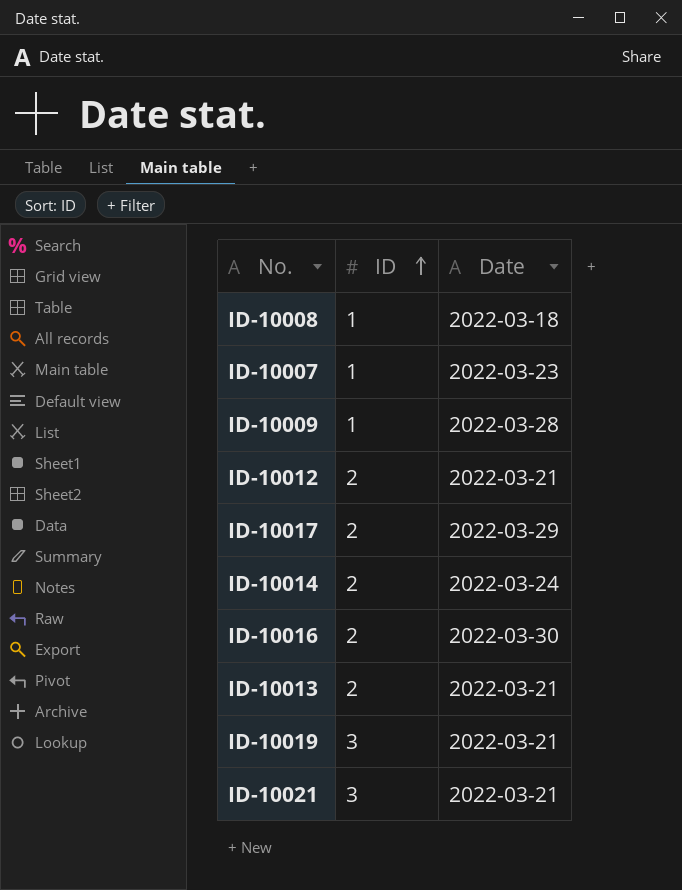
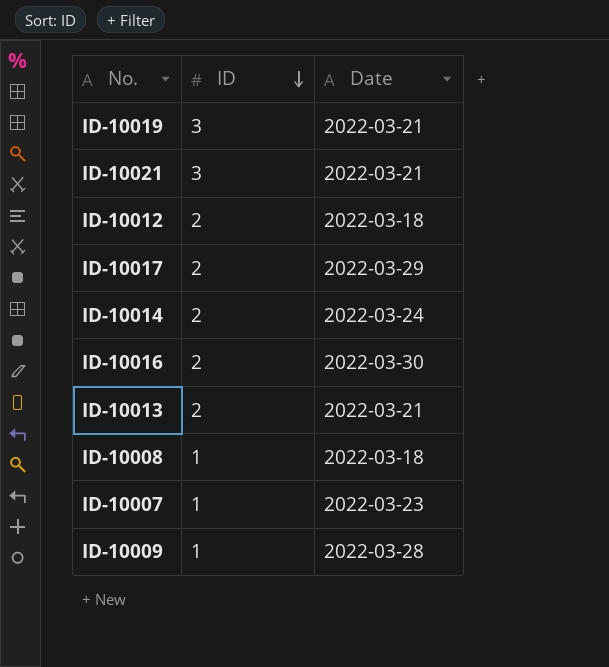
row order: ID ascending -> ID descending
ID-10012 | Date: 2022-03-21 -> 2022-03-18

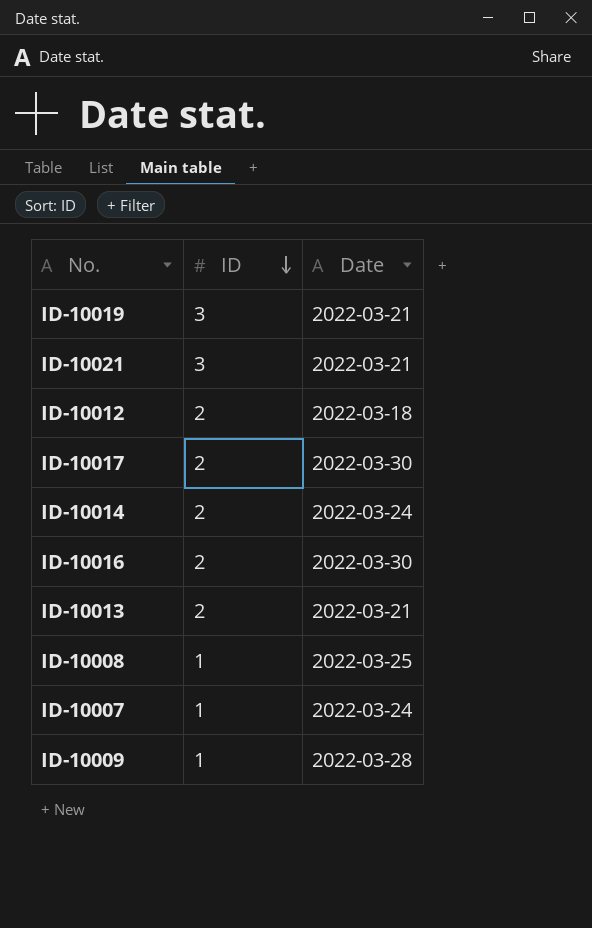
ID-10017 | Date: 2022-03-29 -> 2022-03-30
ID-10008 | Date: 2022-03-18 -> 2022-03-25
ID-10007 | Date: 2022-03-23 -> 2022-03-24

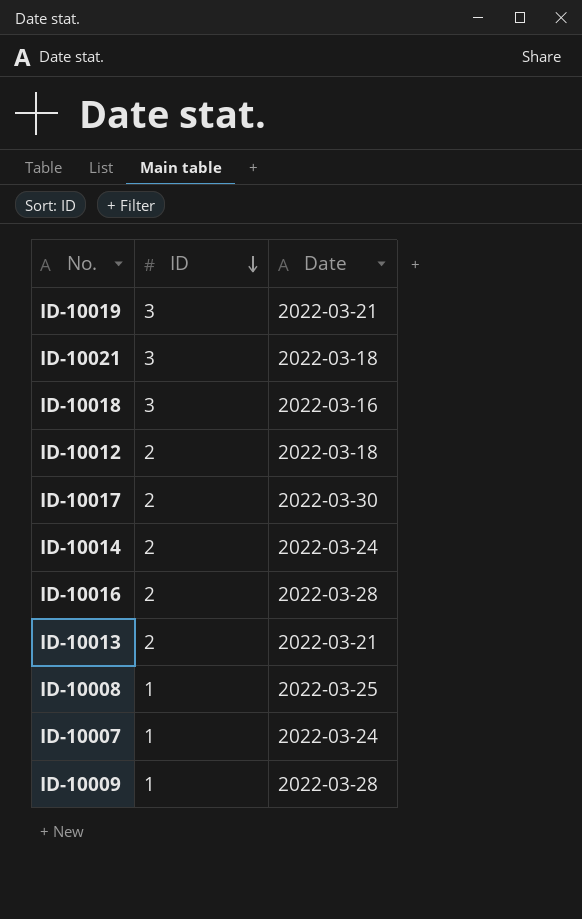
ID-10021 | Date: 2022-03-21 -> 2022-03-18
row ID-10018: none -> 3 | 2022-03-16
ID-10016 | Date: 2022-03-30 -> 2022-03-28

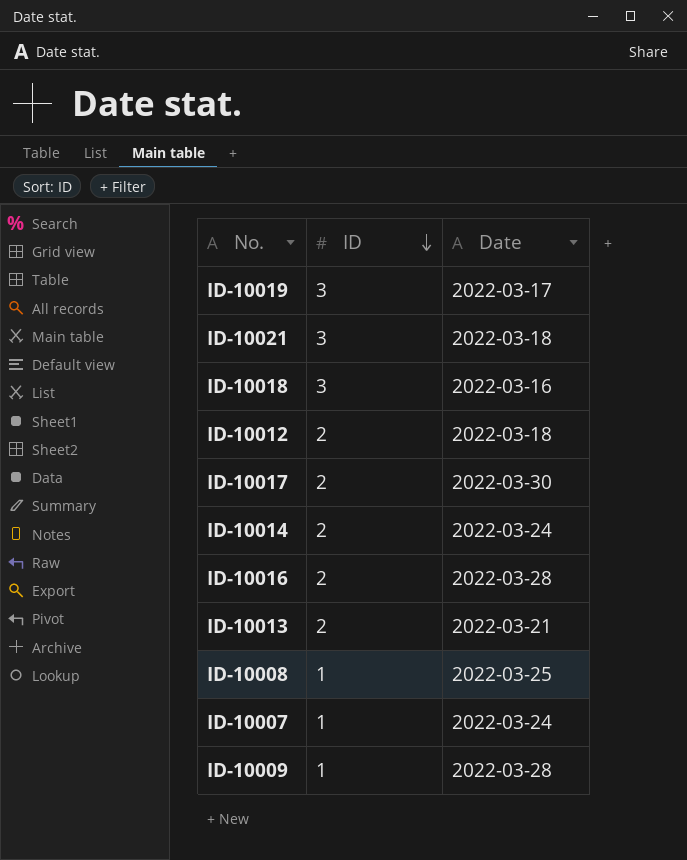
ID-10019 | Date: 2022-03-21 -> 2022-03-17

